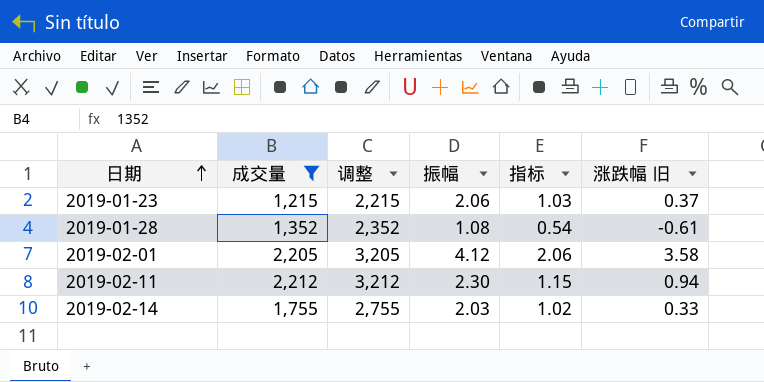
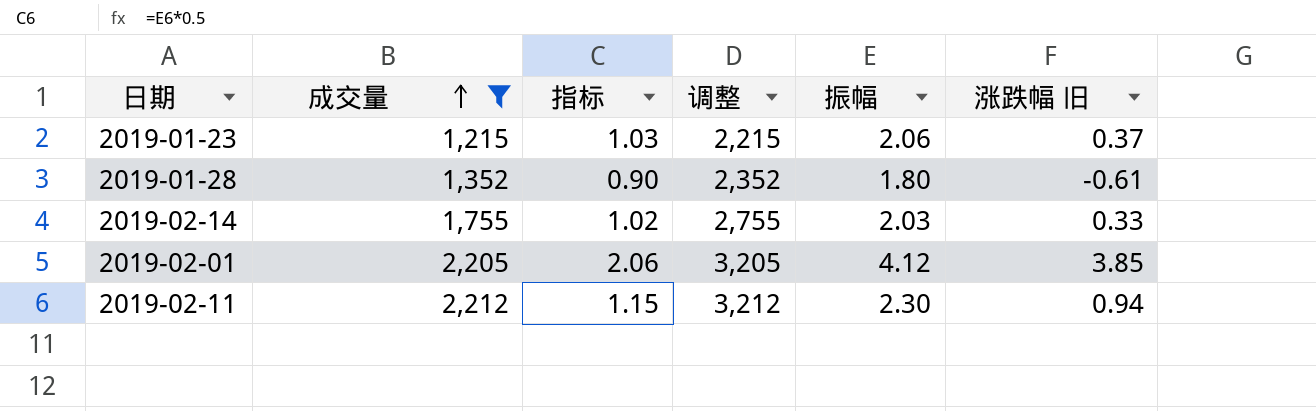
row order: 日期 ascending -> 成交量 ascending
column 指标 | position: 5 -> 3
2019-01-28 | 指标: 0.54 -> 0.90
2019-01-28 | 振幅: 1.08 -> 1.80
2019-02-01 | 涨跌幅 旧: 3.58 -> 3.85

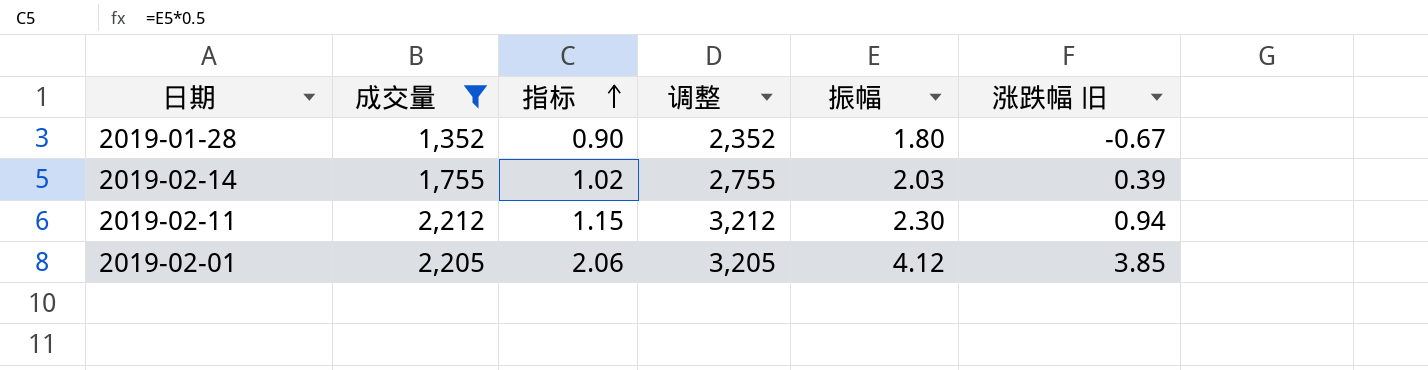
row order: 成交量 ascending -> 指标 ascending
row 2019-01-23: 1,215 | 1.03 | 2,215 | 2.06 | 0.37 -> none
2019-01-28 | 涨跌幅 旧: -0.61 -> -0.67
2019-02-14 | 涨跌幅 旧: 0.33 -> 0.39

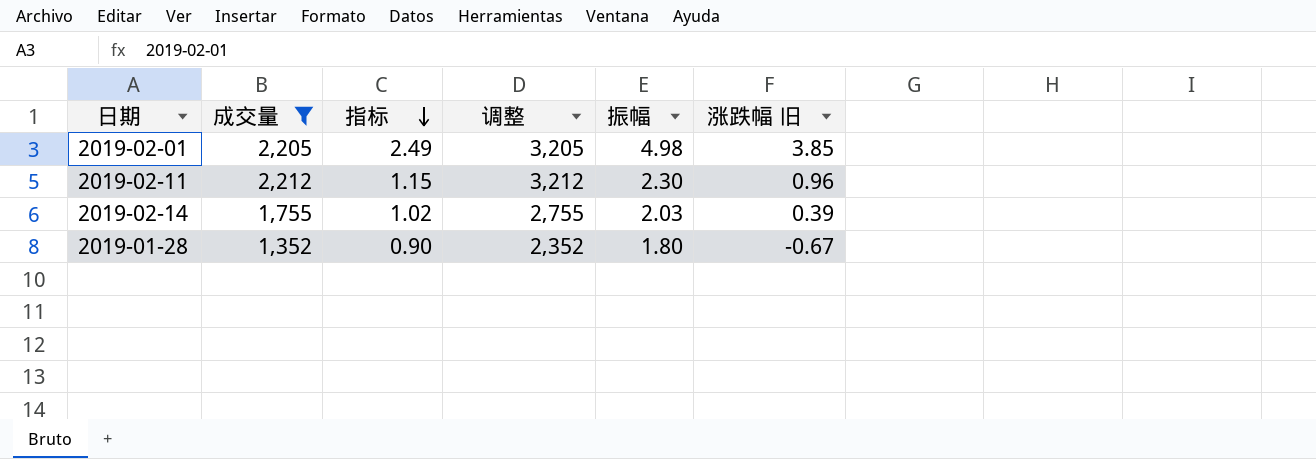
row order: 指标 ascending -> 指标 descending
2019-02-01 | 指标: 2.06 -> 2.49
2019-02-01 | 振幅: 4.12 -> 4.98
2019-02-11 | 涨跌幅 旧: 0.94 -> 0.96

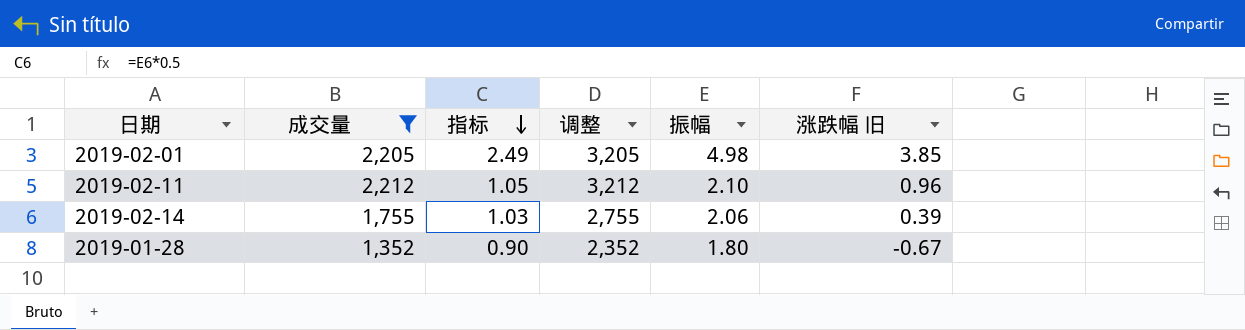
2019-02-11 | 指标: 1.15 -> 1.05
2019-02-11 | 振幅: 2.30 -> 2.10
2019-02-14 | 指标: 1.02 -> 1.03
2019-02-14 | 振幅: 2.03 -> 2.06

